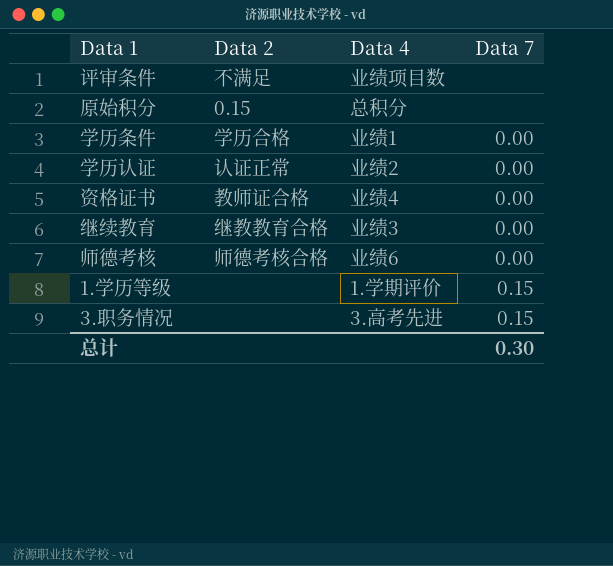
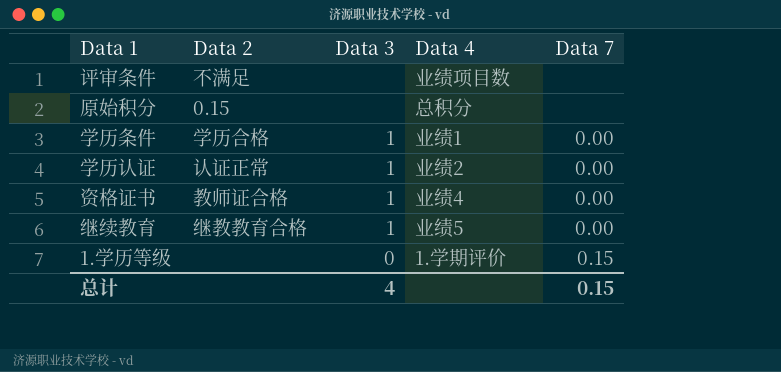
column Data 3 | position: none -> 3
row 师德考核: 师德考核合格 | 业绩6 | 0.00 -> none
row 3.职务情况: none | 3.高考先进 | 0.15 -> none
继续教育 | Data 4: 业绩3 -> 业绩5
总计 | Data 7: 0.30 -> 0.15

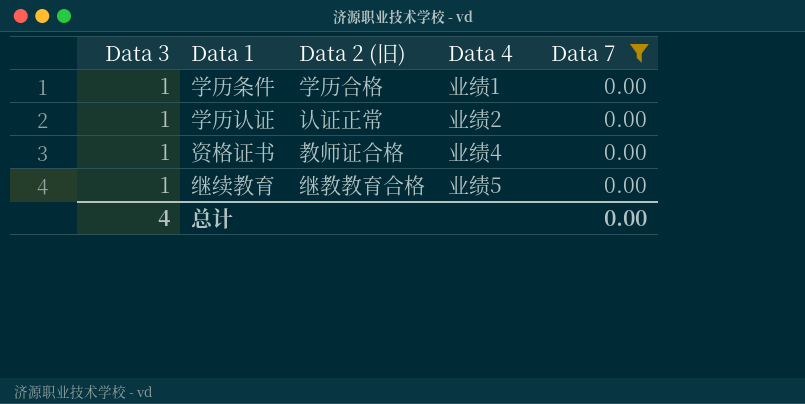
filter: none -> Data 7 = 0.00
column Data 3 | position: 3 -> 1
column name: Data 2 -> Data 2 (旧)
总计 | Data 7: 0.15 -> 0.00

